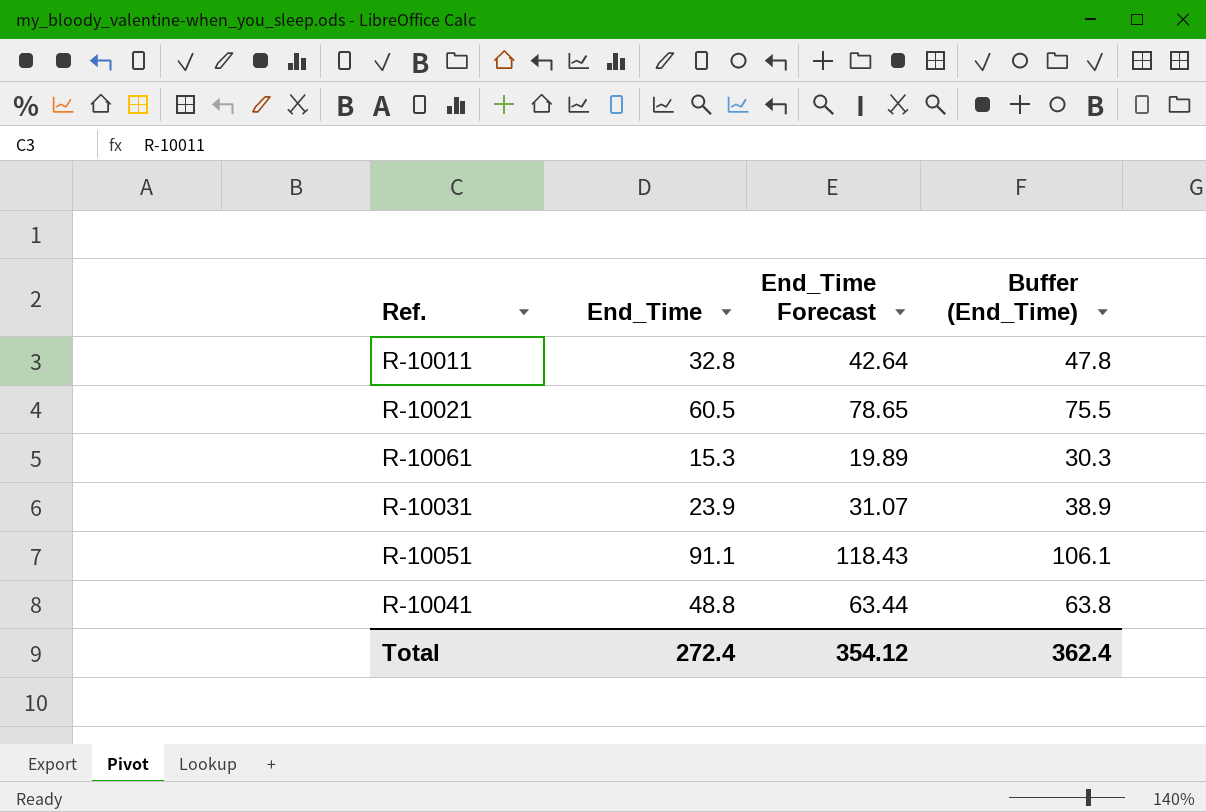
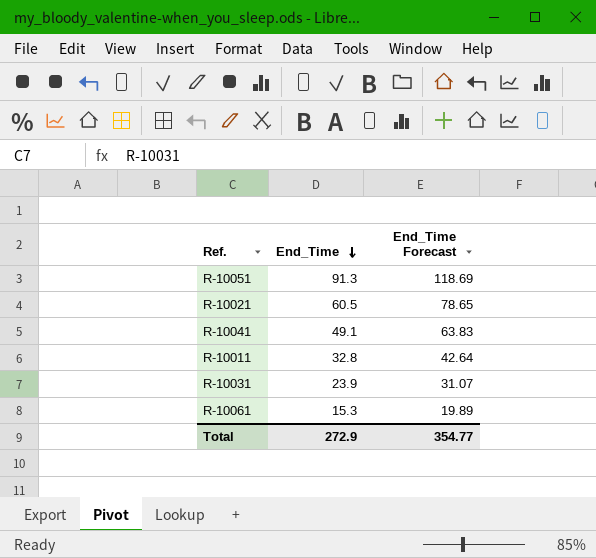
row order: none -> End_Time descending
column Buffer (End_Time) | formula: [End_Time] + 15 -> none
R-10051 | End_Time: 91.1 -> 91.3
R-10051 | End_Time Forecast: 118.43 -> 118.69
R-10041 | End_Time: 48.8 -> 49.1
R-10041 | End_Time Forecast: 63.44 -> 63.83
Total | End_Time: 272.4 -> 272.9
Total | End_Time Forecast: 354.12 -> 354.77

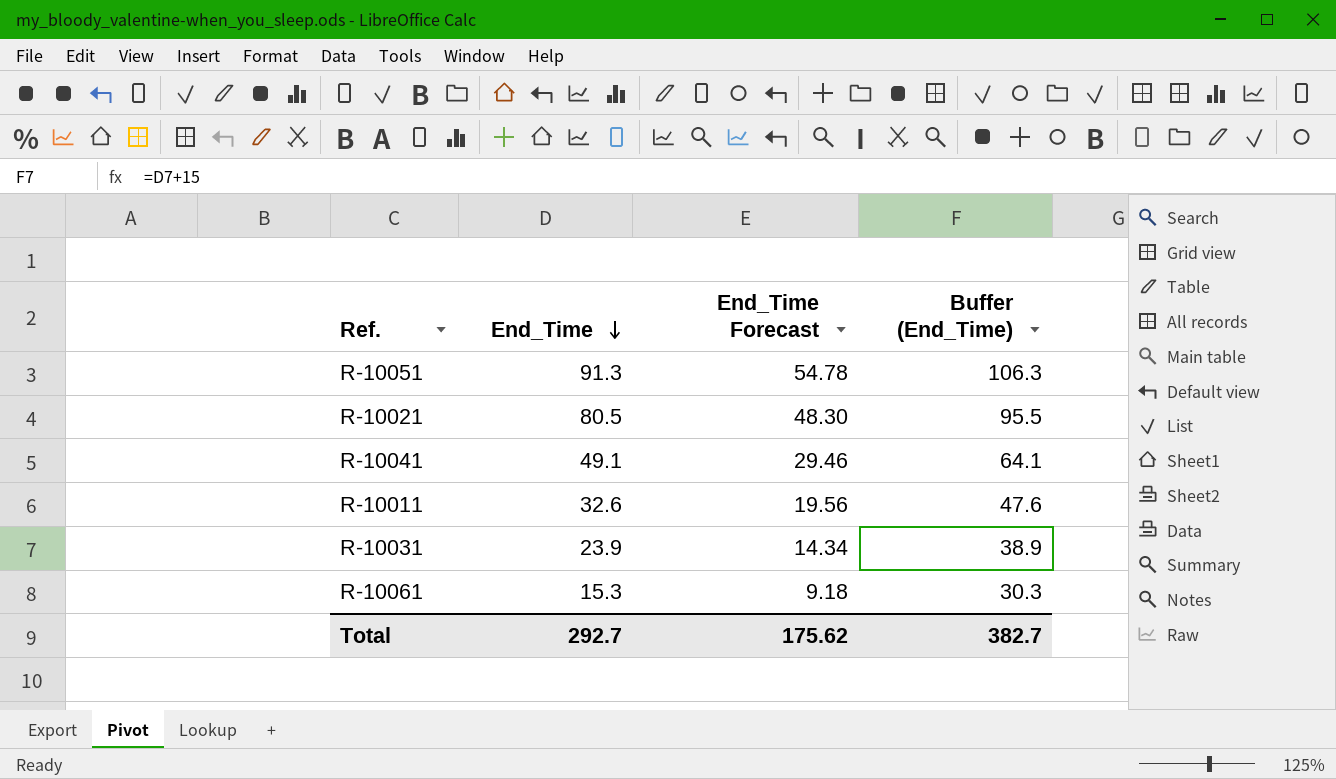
column End_Time Forecast | formula: [End_Time] * 1.3 -> [End_Time] * 0.6
column Buffer (End_Time) | formula: none -> [End_Time] + 15
R-10021 | End_Time: 60.5 -> 80.5
R-10011 | End_Time: 32.8 -> 32.6
Total | End_Time: 272.9 -> 292.7
Total | End_Time Forecast: 354.77 -> 175.62

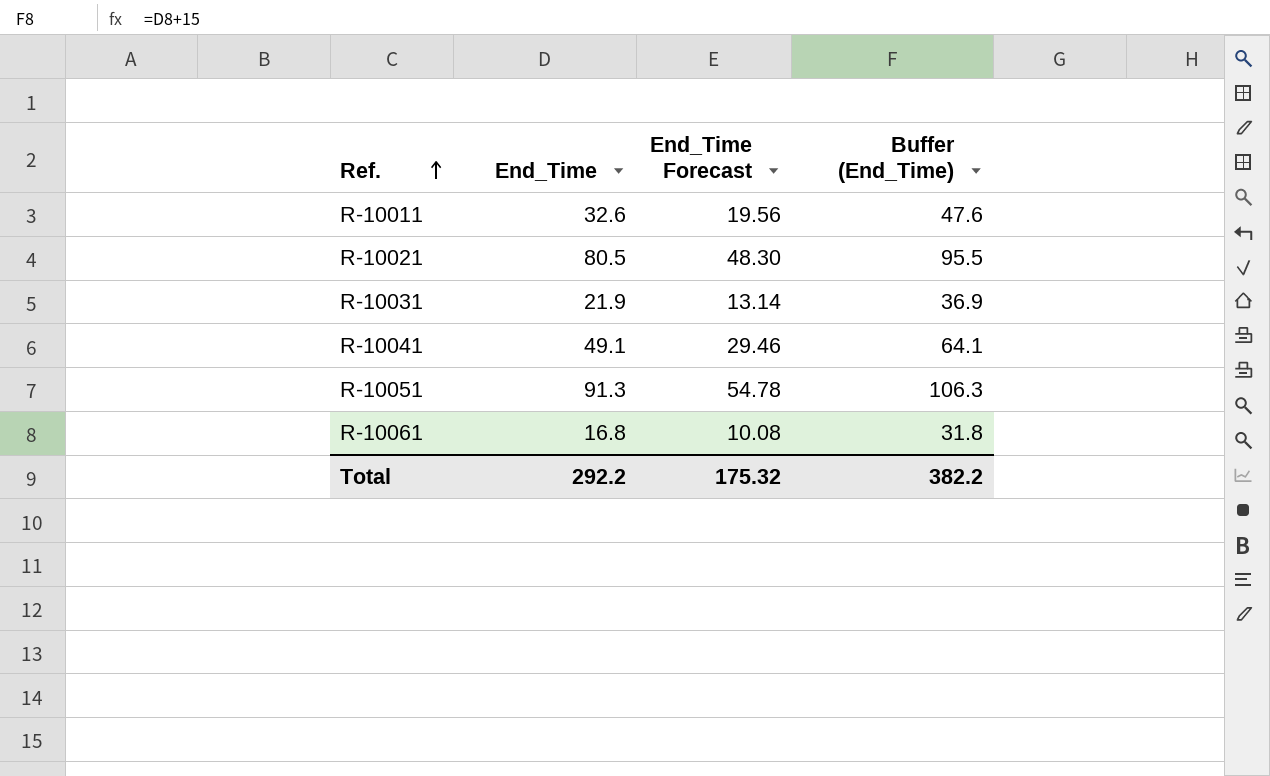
row order: End_Time descending -> Ref. ascending
R-10031 | End_Time: 23.9 -> 21.9
R-10031 | End_Time Forecast: 14.34 -> 13.14
R-10031 | Buffer (End_Time): 38.9 -> 36.9
R-10061 | End_Time: 15.3 -> 16.8
R-10061 | End_Time Forecast: 9.18 -> 10.08
R-10061 | Buffer (End_Time): 30.3 -> 31.8
Total | End_Time: 292.7 -> 292.2
Total | End_Time Forecast: 175.62 -> 175.32
Total | Buffer (End_Time): 382.7 -> 382.2

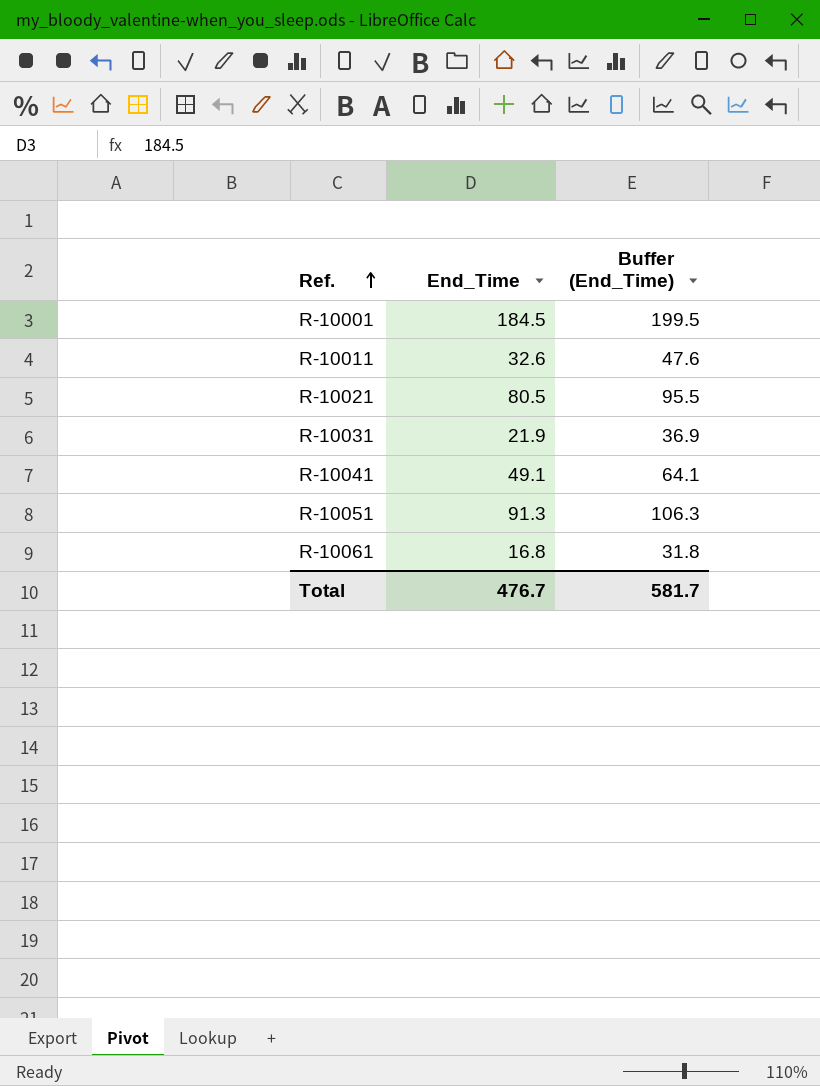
column End_Time Forecast | formula: [End_Time] * 0.6 -> none
row R-10001: none -> 184.5 | 199.5
Total | End_Time: 292.2 -> 476.7
Total | Buffer (End_Time): 382.2 -> 581.7

